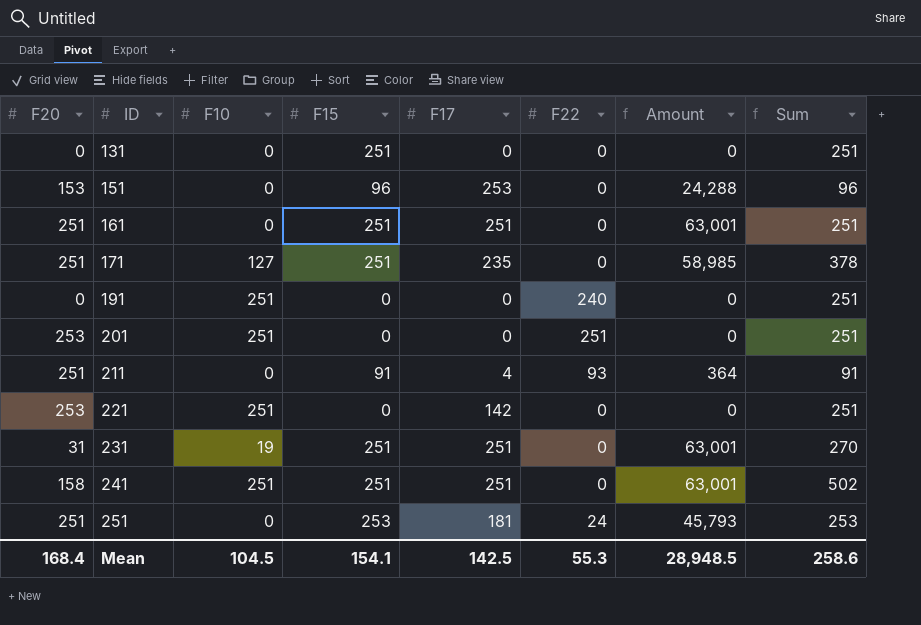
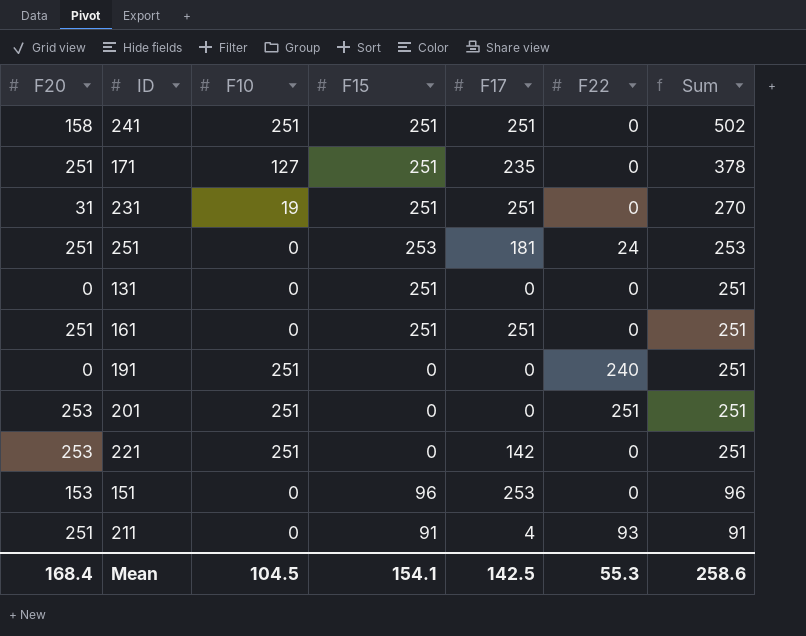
row order: ID ascending -> Sum descending
column Amount | formula: [F15] * [F17] -> none

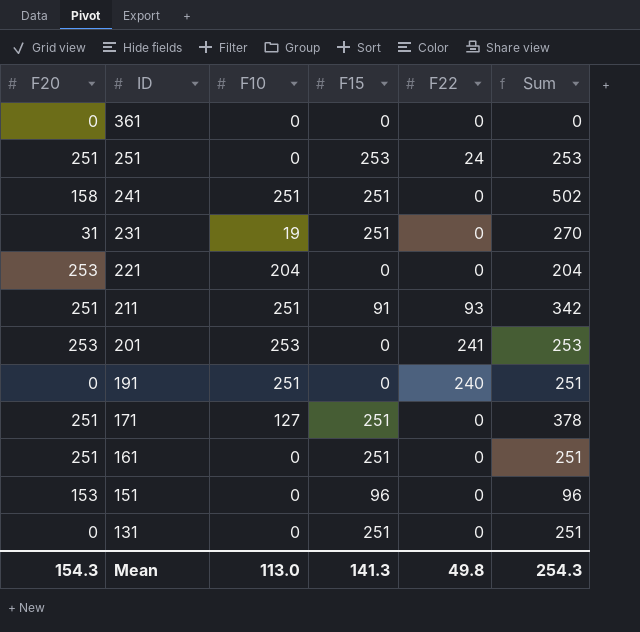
row order: Sum descending -> ID descending
column F17 | position: 5 -> none
row 361: none -> 0 | 0 | 0 | 0 | 0
221 | F10: 251 -> 204
221 | Sum: 251 -> 204
211 | F10: 0 -> 251
211 | Sum: 91 -> 342
201 | F10: 251 -> 253
201 | F22: 251 -> 241
201 | Sum: 251 -> 253
Mean | F20: 168.4 -> 154.3
Mean | F10: 104.5 -> 113.0
Mean | F15: 154.1 -> 141.3
Mean | F22: 55.3 -> 49.8
Mean | Sum: 258.6 -> 254.3

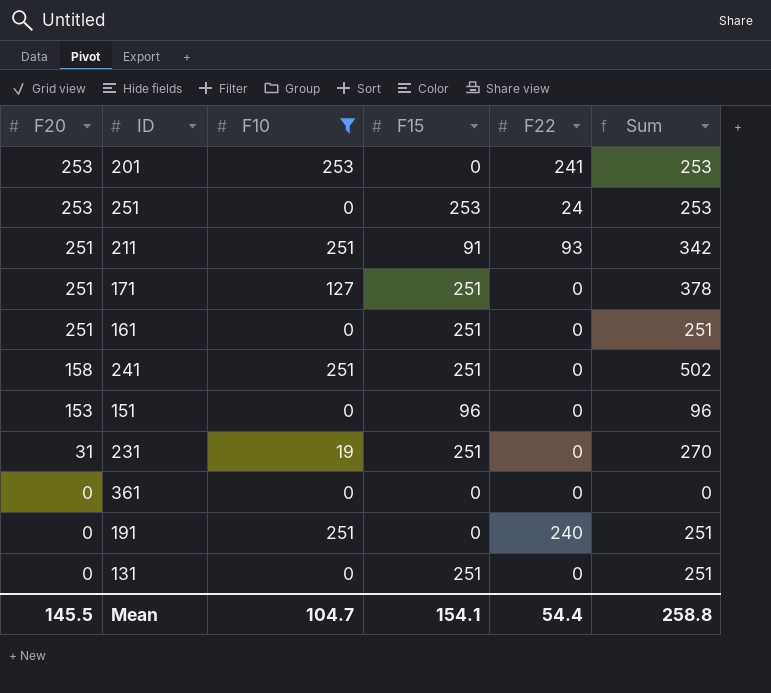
filter: none -> F10 != 204
row order: ID descending -> F20 descending
251 | F20: 251 -> 253
Mean | F20: 154.3 -> 145.5
Mean | F10: 113.0 -> 104.7
Mean | F15: 141.3 -> 154.1
Mean | F22: 49.8 -> 54.4
Mean | Sum: 254.3 -> 258.8

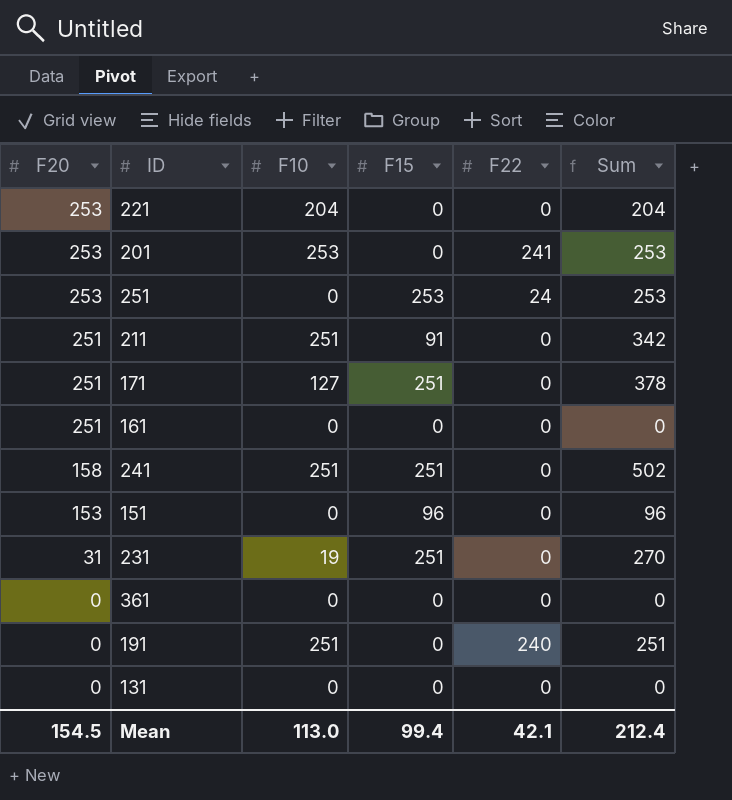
filter: F10 != 204 -> none
211 | F22: 93 -> 0
161 | F15: 251 -> 0
161 | Sum: 251 -> 0
131 | F15: 251 -> 0
131 | Sum: 251 -> 0
Mean | F20: 145.5 -> 154.5
Mean | F10: 104.7 -> 113.0
Mean | F15: 154.1 -> 99.4
Mean | F22: 54.4 -> 42.1
Mean | Sum: 258.8 -> 212.4

